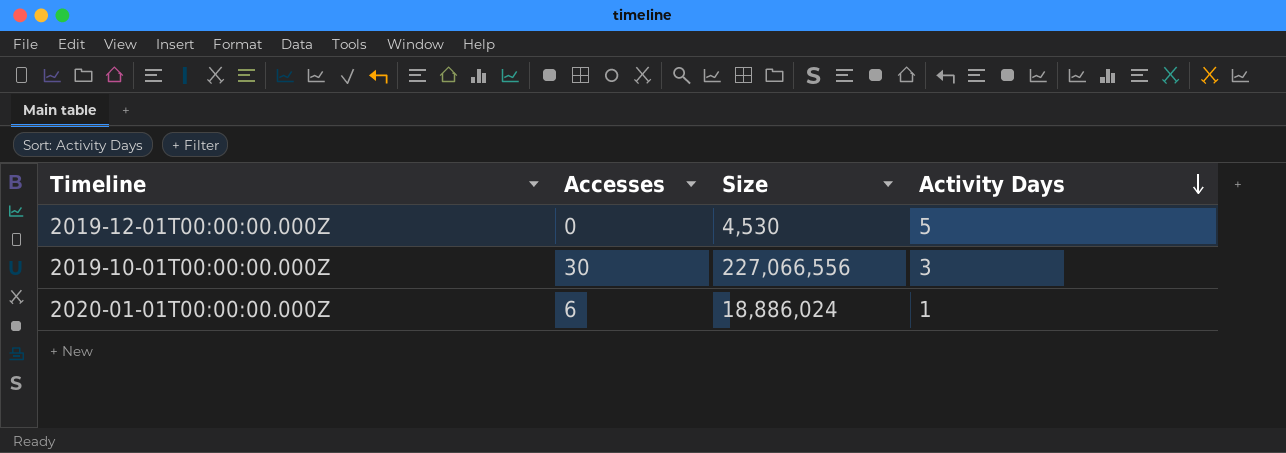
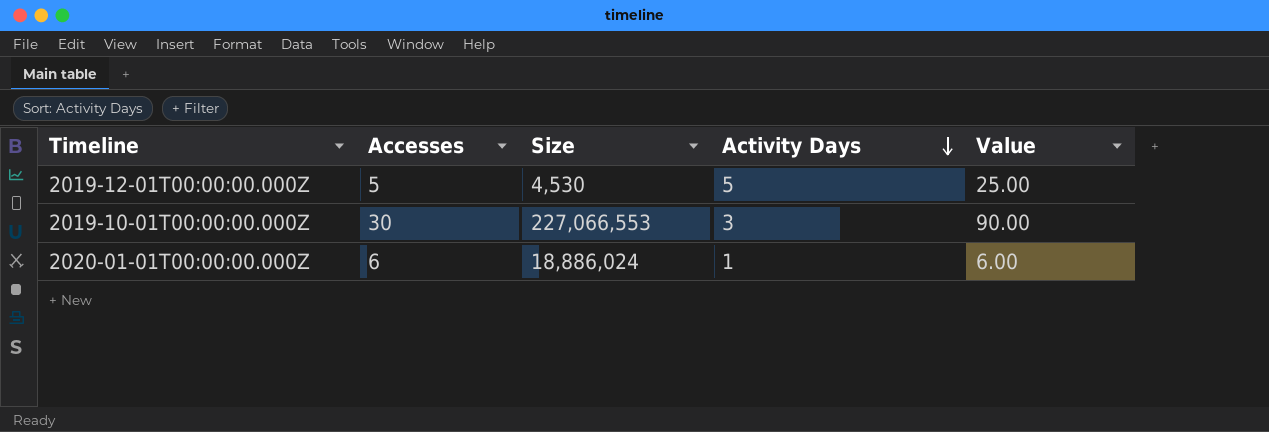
column Value | formula: none -> [Accesses] * [Activity Days]
2019-12-01T00:00:00.000Z | Accesses: 0 -> 5
2019-10-01T00:00:00.000Z | Size: 227,066,556 -> 227,066,553

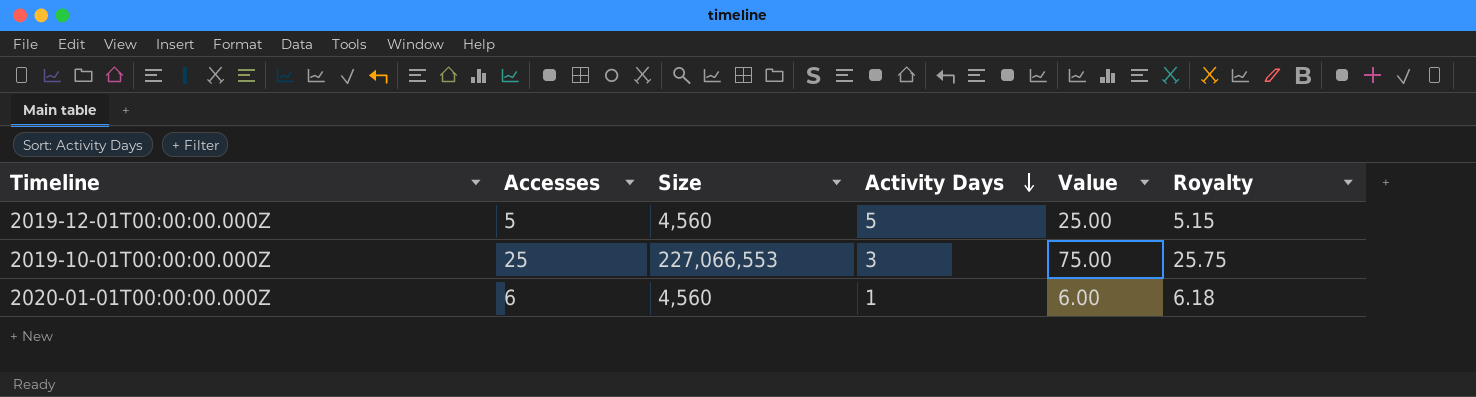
column Royalty | formula: none -> [Accesses] * 1.03
2019-12-01T00:00:00.000Z | Size: 4,530 -> 4,560
2019-10-01T00:00:00.000Z | Accesses: 30 -> 25
2019-10-01T00:00:00.000Z | Value: 90.00 -> 75.00
2020-01-01T00:00:00.000Z | Size: 18,886,024 -> 4,560

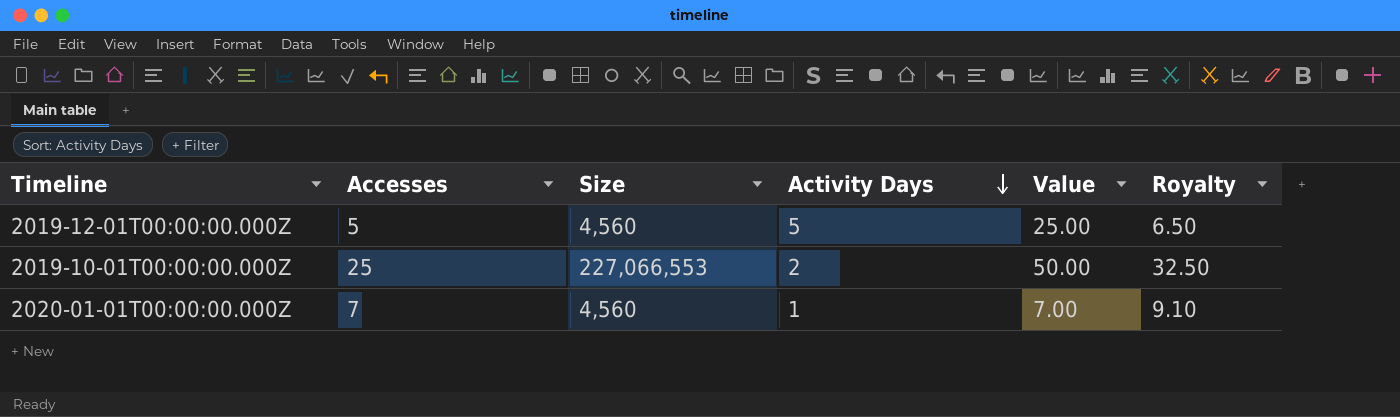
column Royalty | formula: [Accesses] * 1.03 -> [Accesses] * 1.3
2019-10-01T00:00:00.000Z | Activity Days: 3 -> 2
2019-10-01T00:00:00.000Z | Value: 75.00 -> 50.00
2020-01-01T00:00:00.000Z | Accesses: 6 -> 7
2020-01-01T00:00:00.000Z | Value: 6.00 -> 7.00

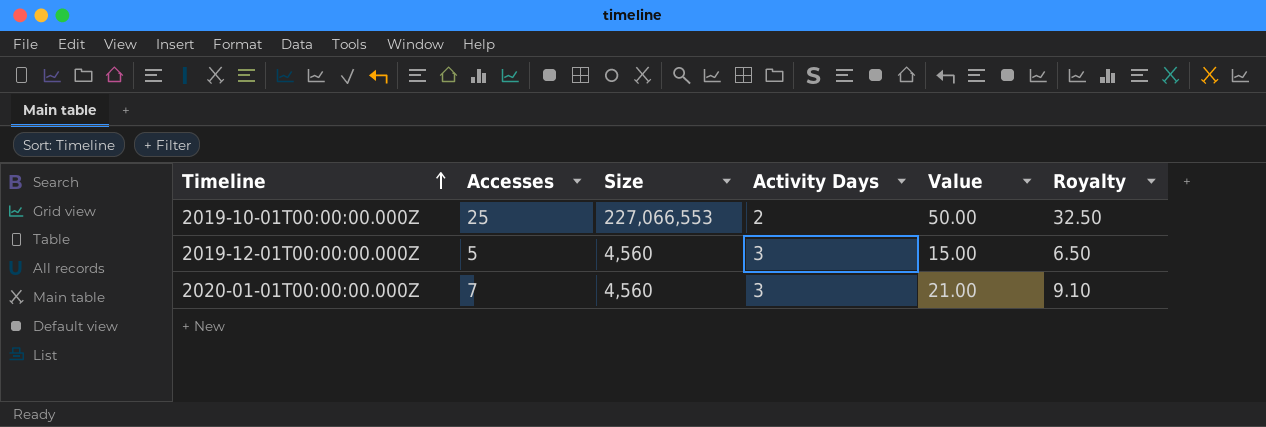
row order: Activity Days descending -> Timeline ascending
2019-12-01T00:00:00.000Z | Activity Days: 5 -> 3
2019-12-01T00:00:00.000Z | Value: 25.00 -> 15.00
2020-01-01T00:00:00.000Z | Activity Days: 1 -> 3
2020-01-01T00:00:00.000Z | Value: 7.00 -> 21.00

